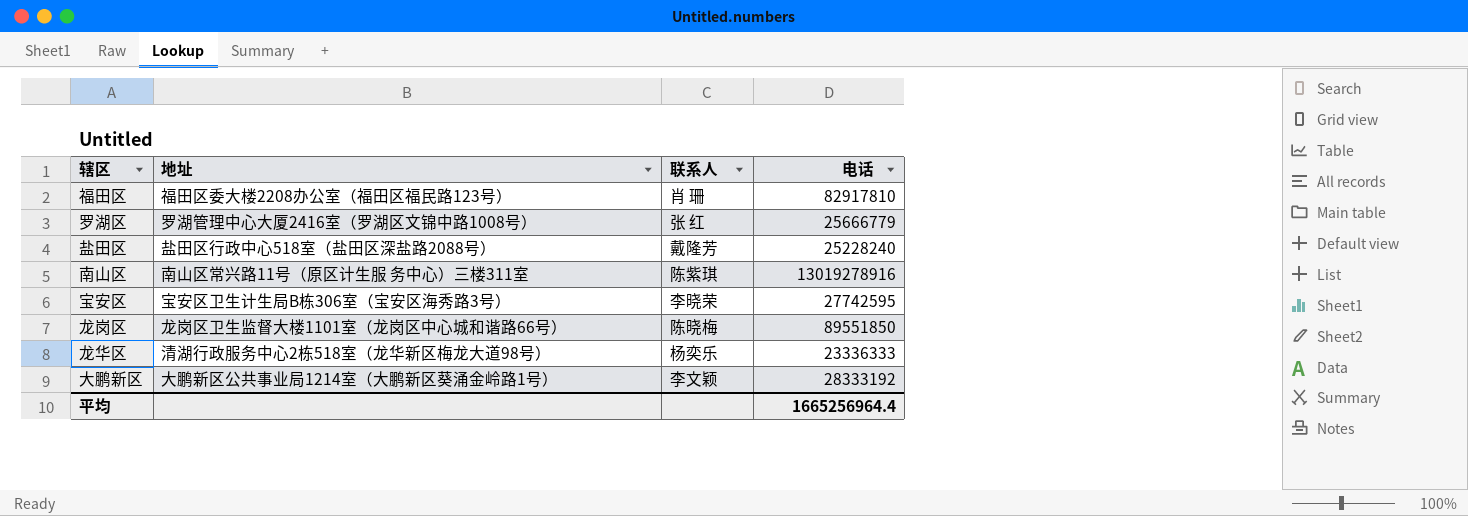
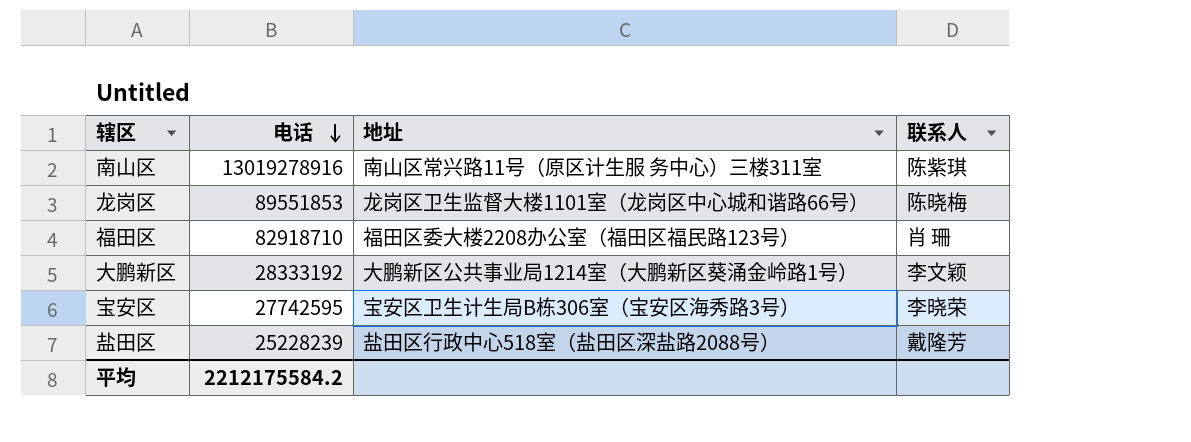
row order: none -> 电话 descending
column 电话 | position: 4 -> 2
row 罗湖区: 罗湖管理中心大厦2416室（罗湖区文锦中路1008号） | 张 红 | 25666779 -> none
row 龙华区: 清湖行政服务中心2栋518室（龙华新区梅龙大道98号） | 杨奕乐 | 23336333 -> none
龙岗区 | 电话: 89551850 -> 89551853
福田区 | 电话: 82917810 -> 82918710
盐田区 | 电话: 25228240 -> 25228239
平均 | 电话: 1665256964.4 -> 2212175584.2

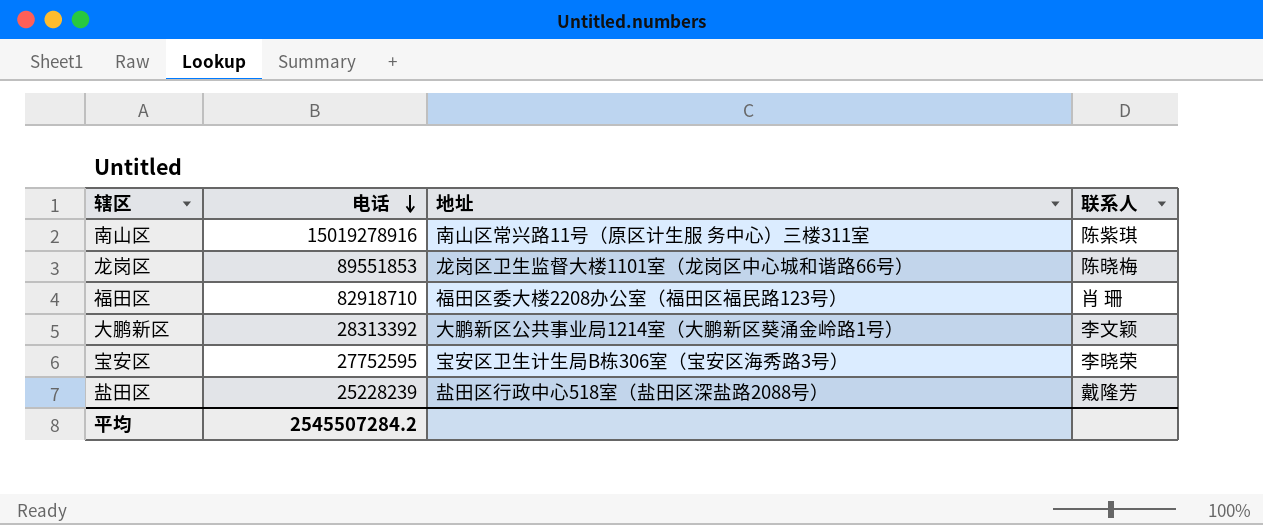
南山区 | 电话: 13019278916 -> 15019278916
大鹏新区 | 电话: 28333192 -> 28313392
宝安区 | 电话: 27742595 -> 27752595
平均 | 电话: 2212175584.2 -> 2545507284.2

